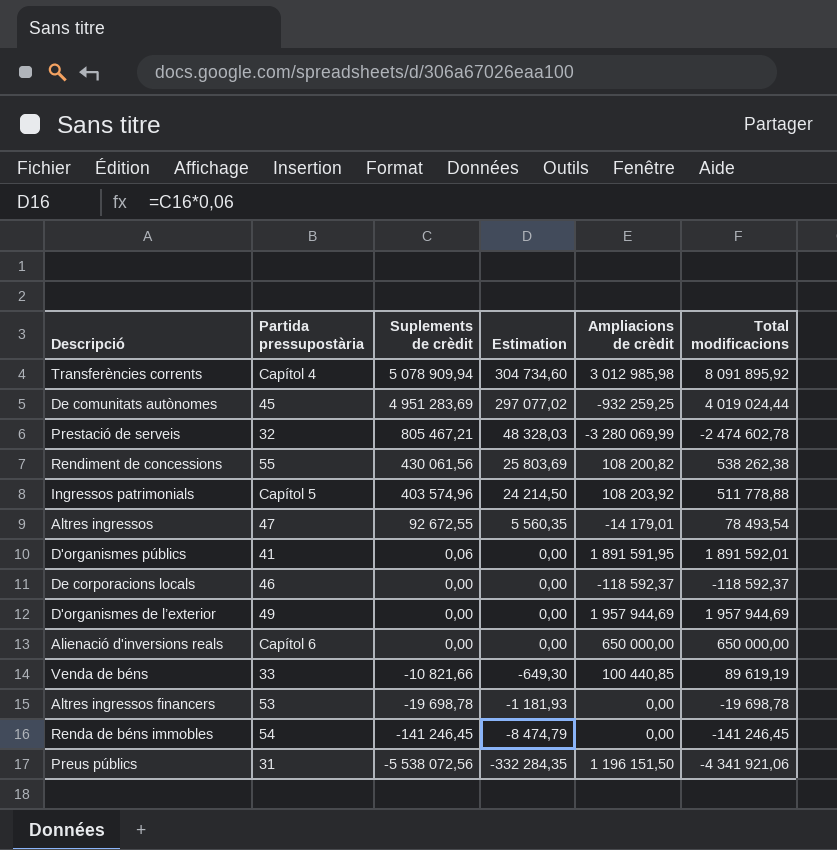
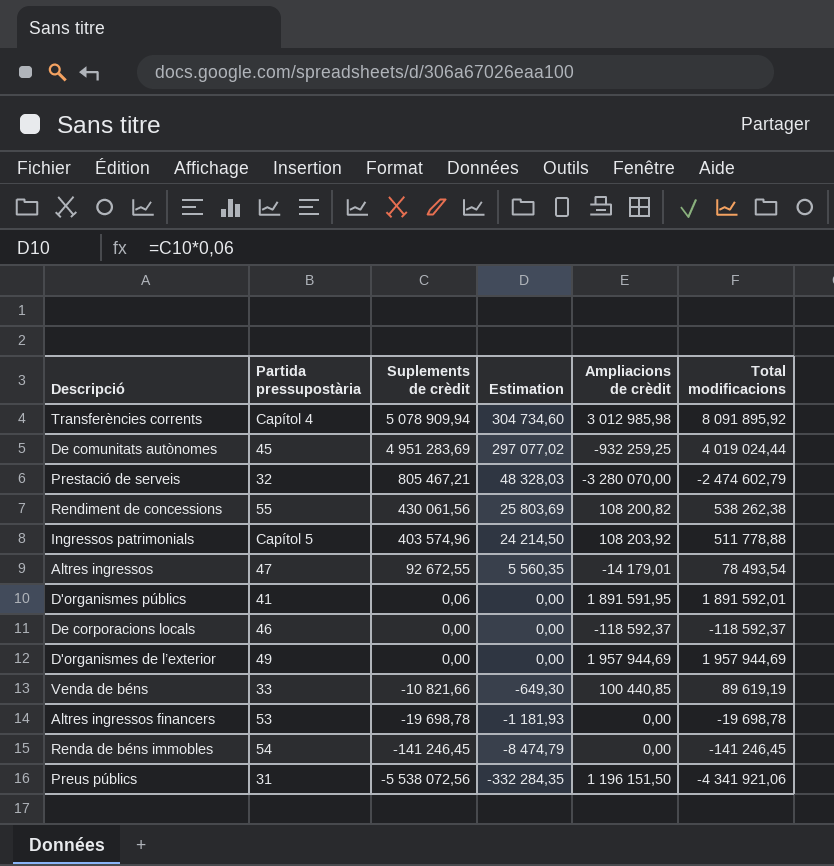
row Alienació d'inversions reals: Capítol 6 | 0,00 | 0,00 | 650 000,00 | 650 000,00 -> none
Prestació de serveis | Ampliacions de crèdit: -3 280 069,99 -> -3 280 070,00
Prestació de serveis | Total modificacions: -2 474 602,78 -> -2 474 602,79

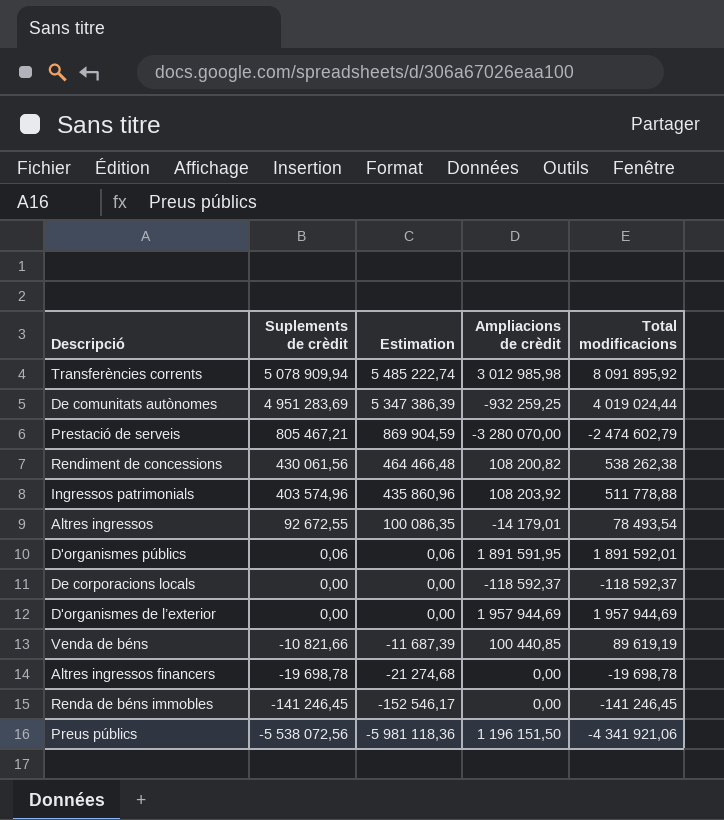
column Partida pressupostària | position: 2 -> none
column Estimation | formula: [Suplements de crèdit] * 0,06 -> [Suplements de crèdit] * 1,08

